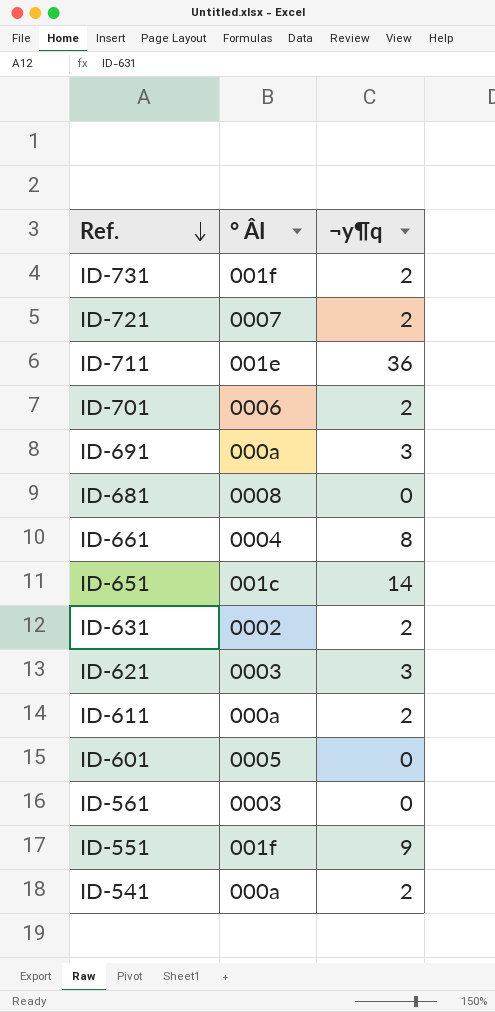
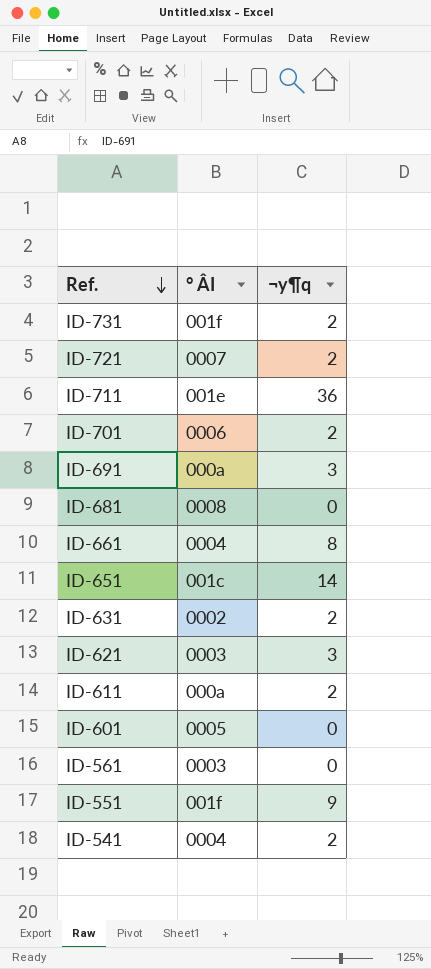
ID-541 | ° ÂI: 000a -> 0004

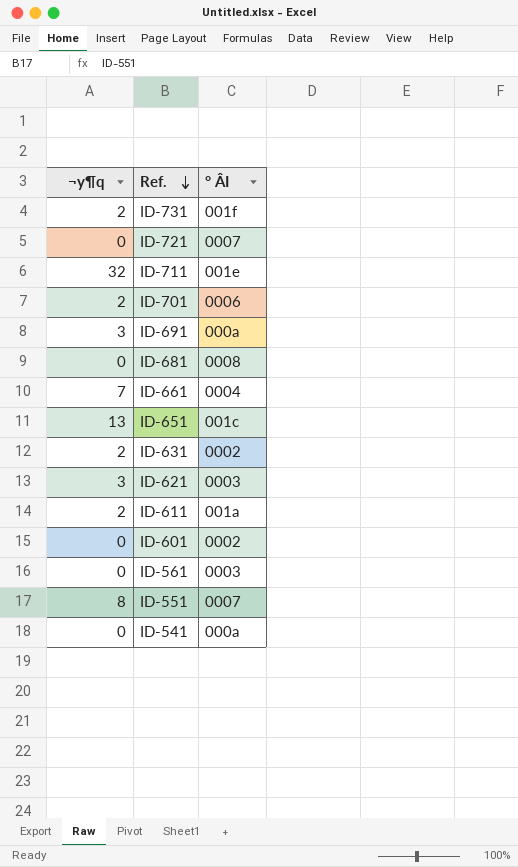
column ¬y¶q | position: 3 -> 1
ID-721 | ¬y¶q: 2 -> 0
ID-711 | ¬y¶q: 36 -> 32
ID-661 | ¬y¶q: 8 -> 7
ID-651 | ¬y¶q: 14 -> 13
ID-611 | ° ÂI: 000a -> 001a
ID-601 | ° ÂI: 0005 -> 0002
ID-551 | ¬y¶q: 9 -> 8
ID-551 | ° ÂI: 001f -> 0007
ID-541 | ¬y¶q: 2 -> 0
ID-541 | ° ÂI: 0004 -> 000a

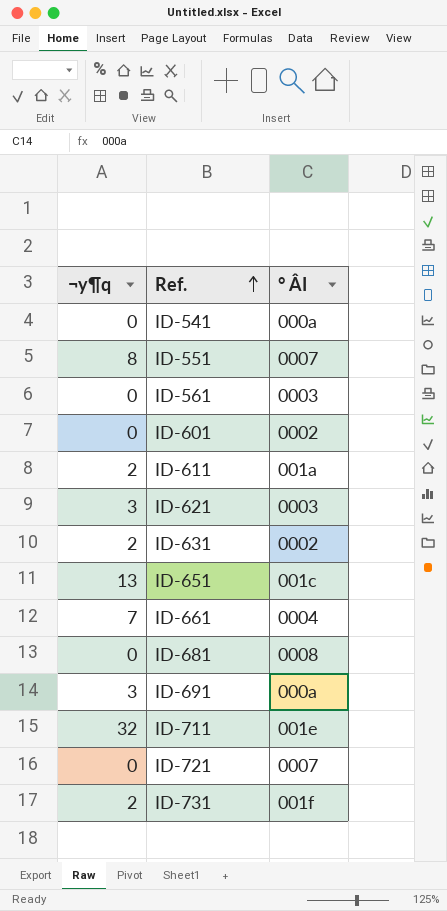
row order: Ref. descending -> Ref. ascending
row ID-701: 2 | 0006 -> none

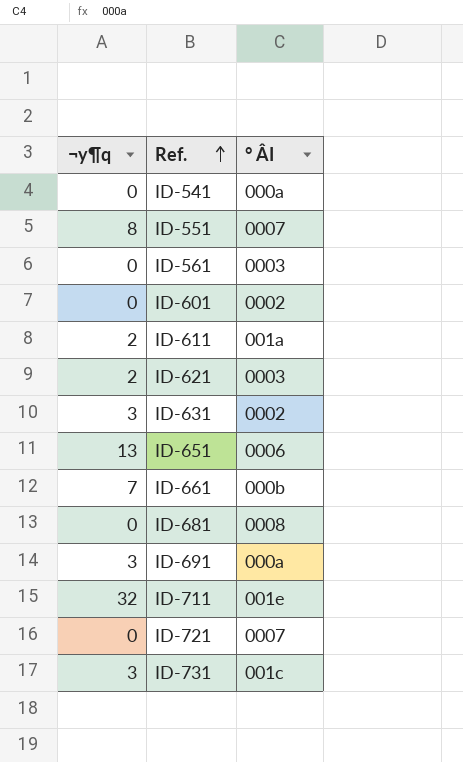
ID-621 | ¬y¶q: 3 -> 2
ID-631 | ¬y¶q: 2 -> 3
ID-651 | ° ÂI: 001c -> 0006
ID-661 | ° ÂI: 0004 -> 000b
ID-731 | ¬y¶q: 2 -> 3
ID-731 | ° ÂI: 001f -> 001c

